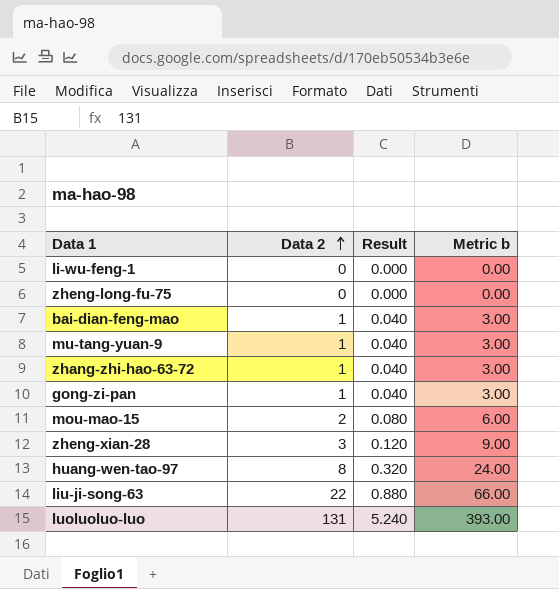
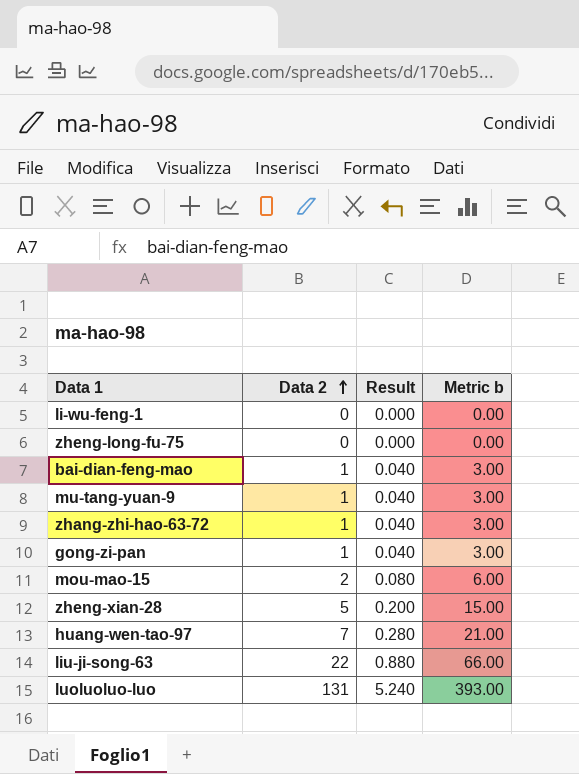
zheng-xian-28 | Data 2: 3 -> 5
zheng-xian-28 | Result: 0.120 -> 0.200
zheng-xian-28 | Metric b: 9.00 -> 15.00
huang-wen-tao-97 | Data 2: 8 -> 7
huang-wen-tao-97 | Result: 0.320 -> 0.280
huang-wen-tao-97 | Metric b: 24.00 -> 21.00

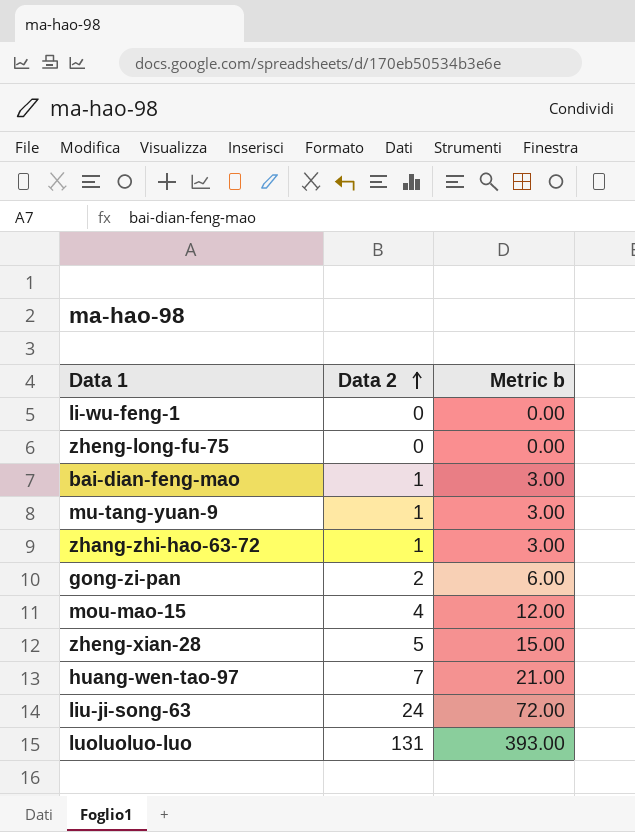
column Result | formula: [Data 2] * 0.04 -> none
gong-zi-pan | Data 2: 1 -> 2
gong-zi-pan | Metric b: 3.00 -> 6.00
mou-mao-15 | Data 2: 2 -> 4
mou-mao-15 | Metric b: 6.00 -> 12.00
liu-ji-song-63 | Data 2: 22 -> 24
liu-ji-song-63 | Metric b: 66.00 -> 72.00

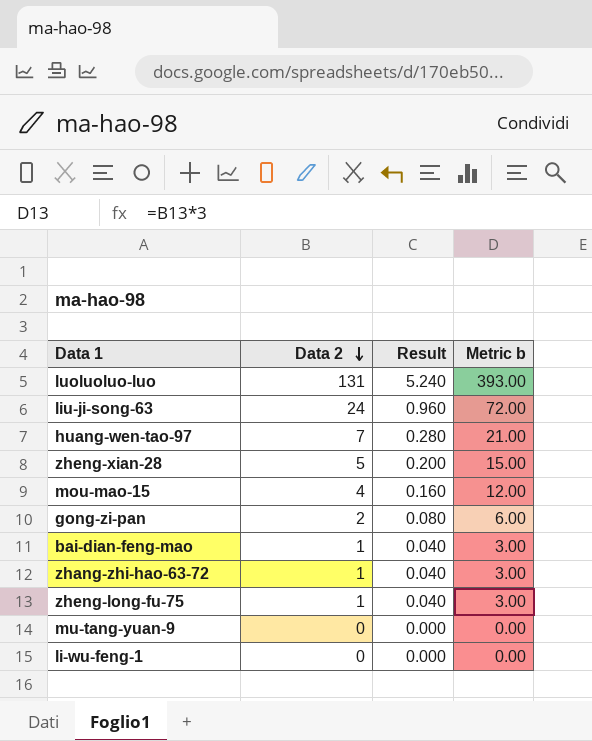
row order: Data 2 ascending -> Data 2 descending
column Result | formula: none -> [Data 2] * 0.04
zheng-long-fu-75 | Data 2: 0 -> 1
zheng-long-fu-75 | Metric b: 0.00 -> 3.00
mu-tang-yuan-9 | Data 2: 1 -> 0
mu-tang-yuan-9 | Metric b: 3.00 -> 0.00

